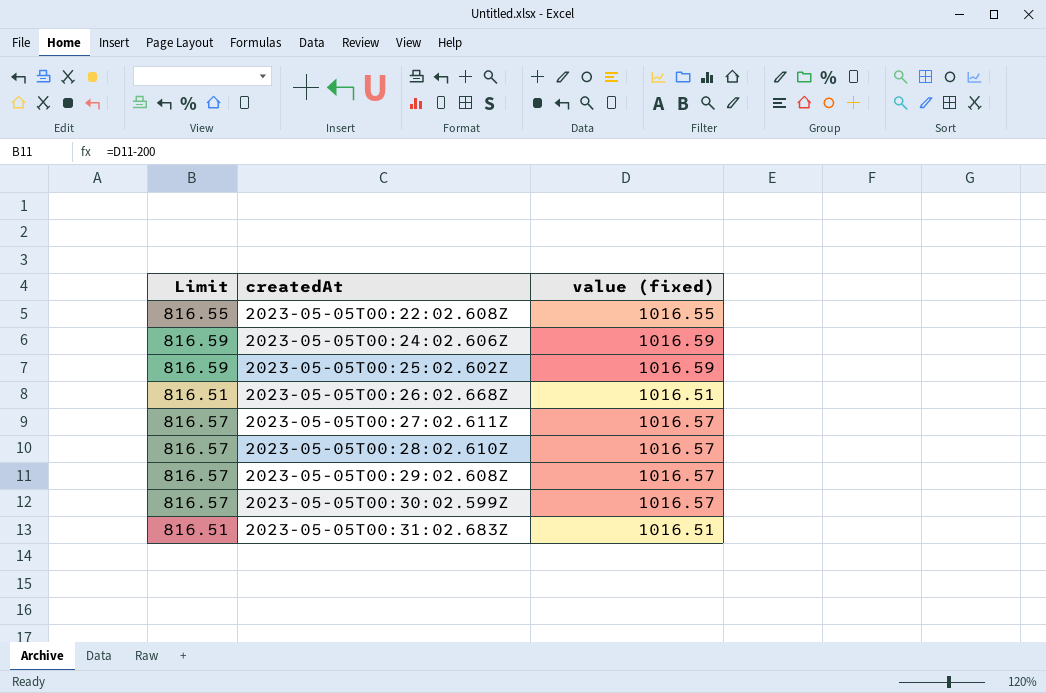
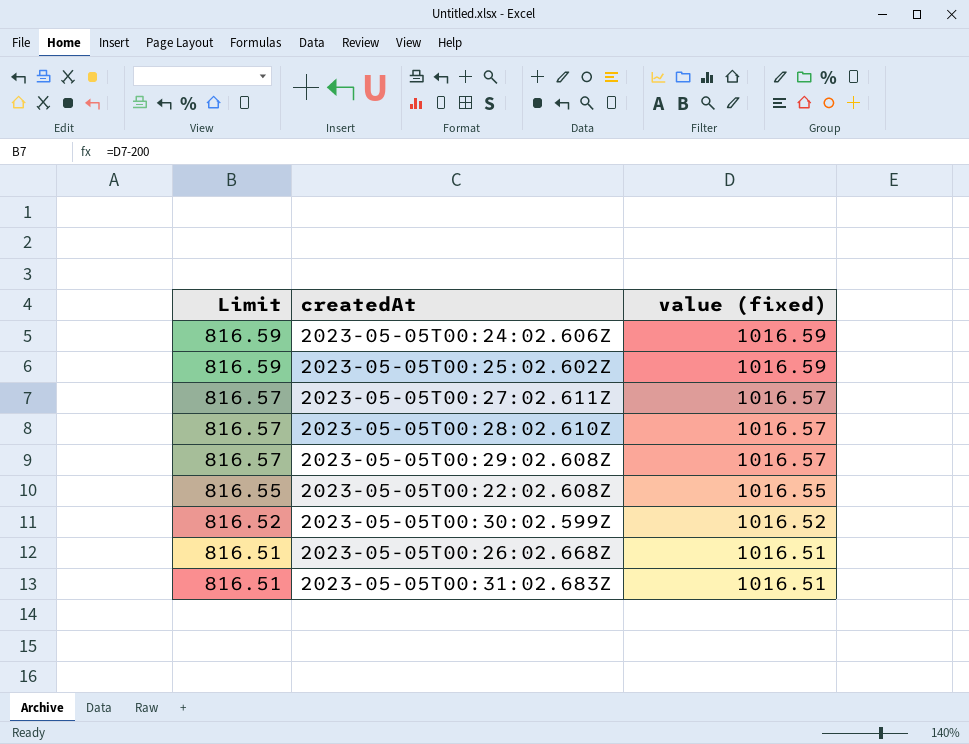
row order: createdAt ascending -> Limit descending
2023-05-05T00:30:02.599Z | Limit: 816.57 -> 816.52
2023-05-05T00:30:02.599Z | value (fixed): 1016.57 -> 1016.52

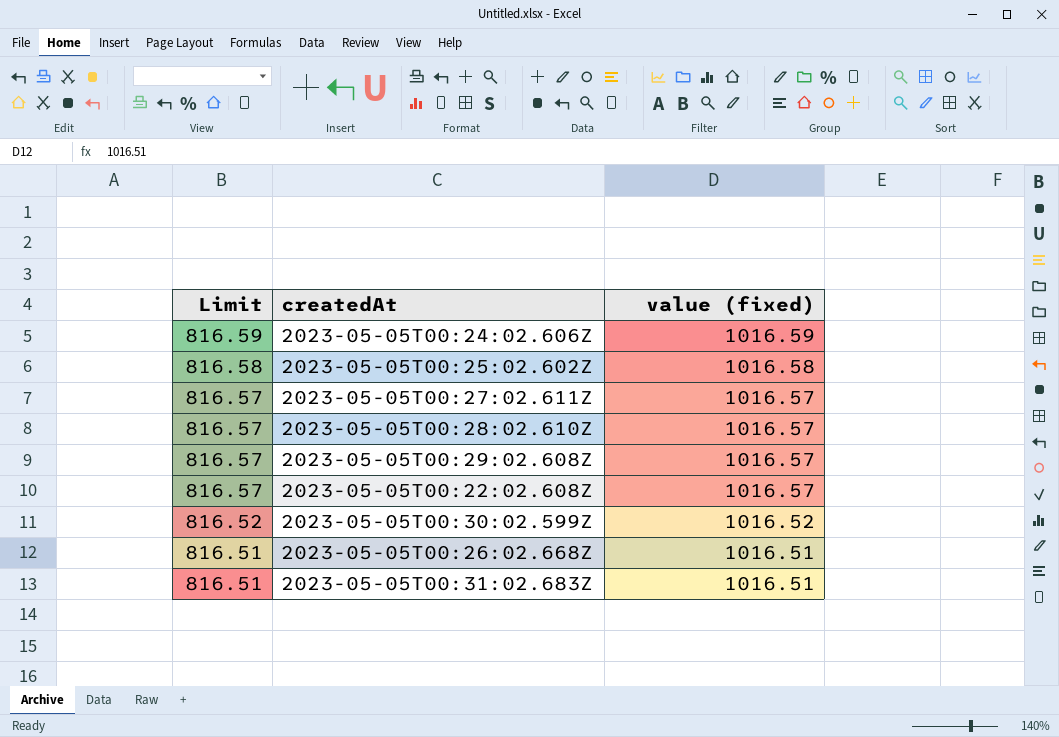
2023-05-05T00:25:02.602Z | Limit: 816.59 -> 816.58
2023-05-05T00:25:02.602Z | value (fixed): 1016.59 -> 1016.58
2023-05-05T00:22:02.608Z | Limit: 816.55 -> 816.57
2023-05-05T00:22:02.608Z | value (fixed): 1016.55 -> 1016.57

